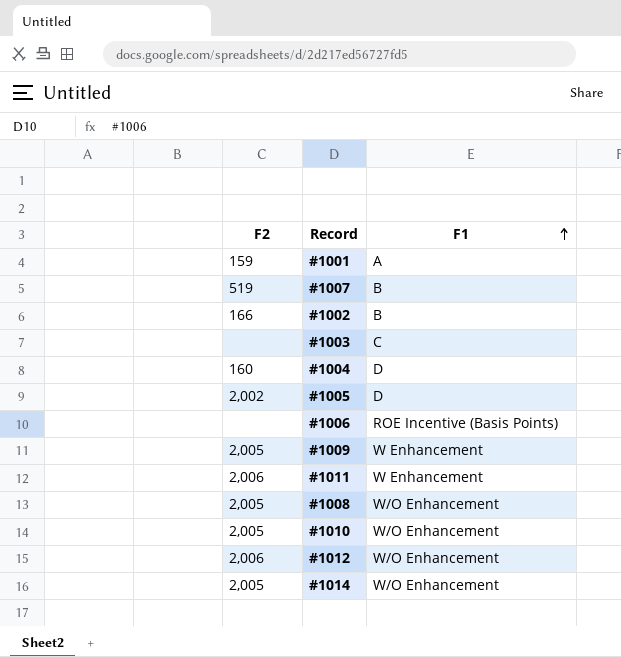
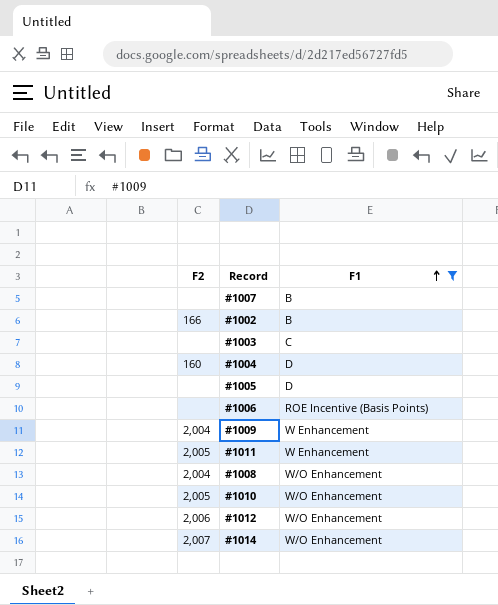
filter: none -> F1 != A
#1007 | F2: 519 -> none
#1005 | F2: 2,002 -> none
#1009 | F2: 2,005 -> 2,004
#1011 | F2: 2,006 -> 2,005
#1008 | F2: 2,005 -> 2,004
#1014 | F2: 2,005 -> 2,007

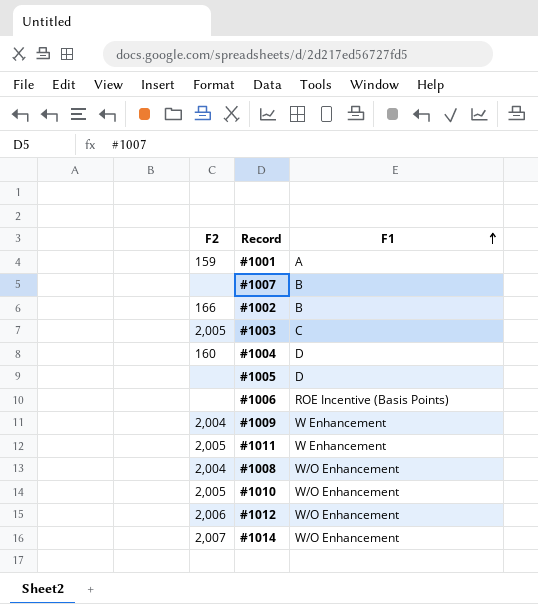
filter: F1 != A -> none
#1003 | F2: none -> 2,005

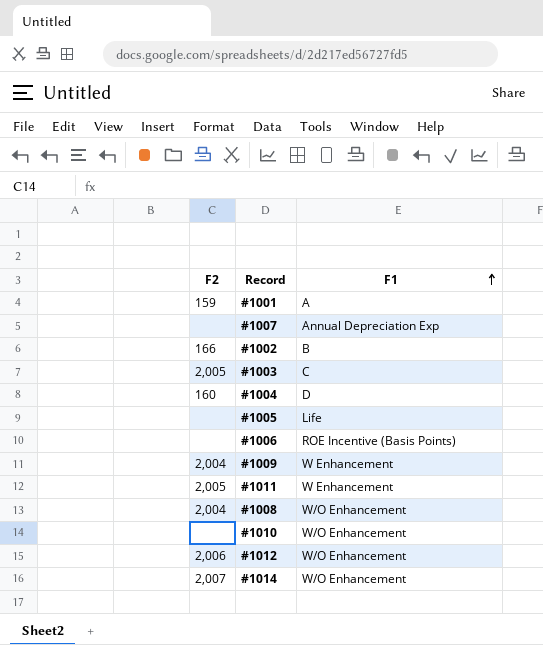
#1007 | F1: B -> Annual Depreciation Exp
#1005 | F1: D -> Life
#1010 | F2: 2,005 -> none

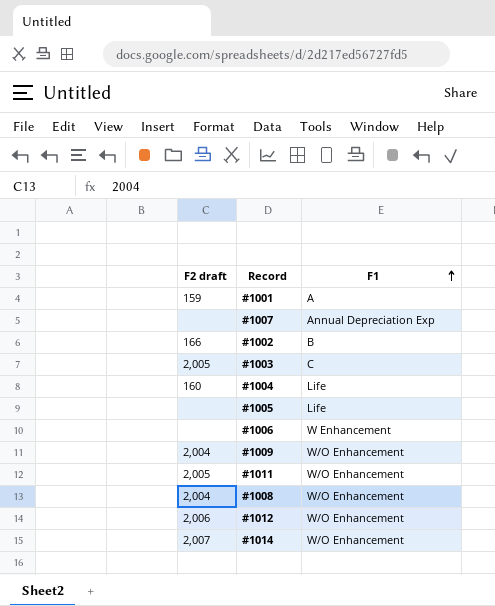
column name: F2 -> F2 draft
row #1010: none | W/O Enhancement -> none
#1004 | F1: D -> Life
#1006 | F1: ROE Incentive (Basis Points) -> W Enhancement
#1009 | F1: W Enhancement -> W/O Enhancement
#1011 | F1: W Enhancement -> W/O Enhancement

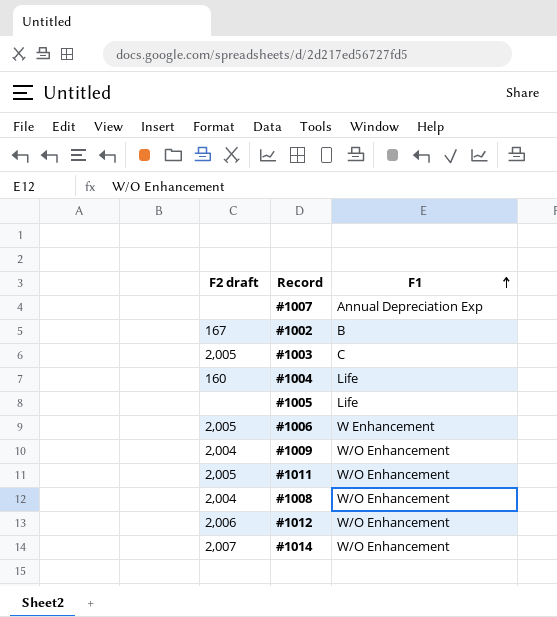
row #1001: 159 | A -> none
#1002 | F2 draft: 166 -> 167
#1006 | F2 draft: none -> 2,005

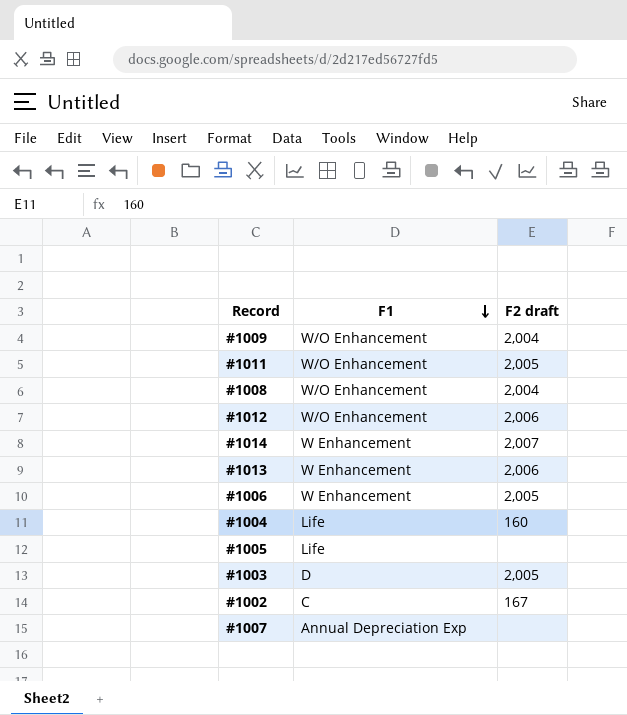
row order: F1 ascending -> F1 descending
column F2 draft | position: 1 -> 3
#1014 | F1: W/O Enhancement -> W Enhancement
row #1013: none -> W Enhancement | 2,006
#1003 | F1: C -> D
#1002 | F1: B -> C

